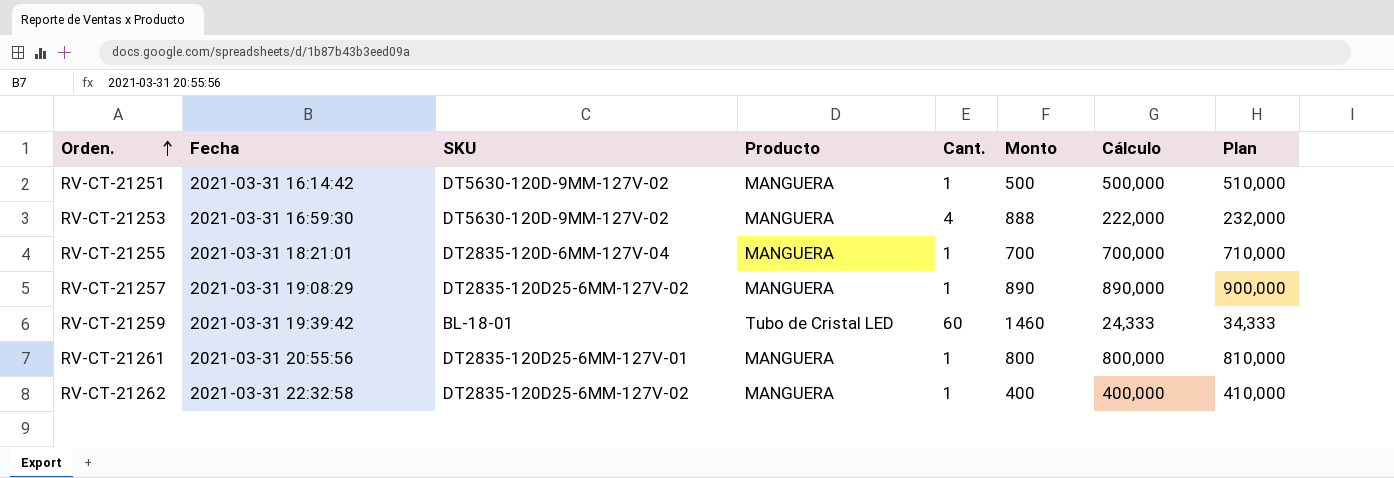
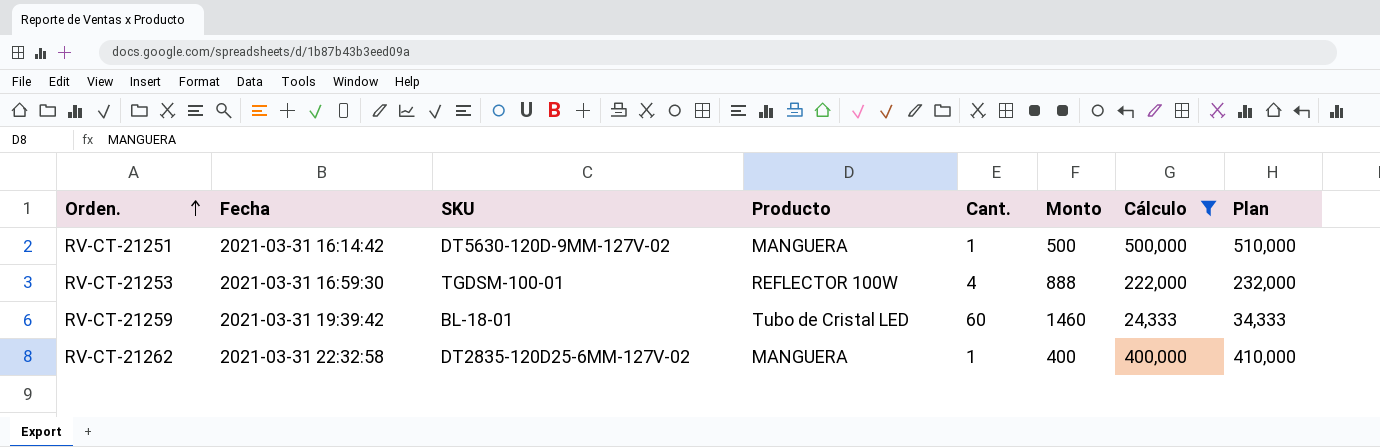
filter: none -> Cálculo <= 500,000
RV-CT-21253 | SKU: DT5630-120D-9MM-127V-02 -> TGDSM-100-01
RV-CT-21253 | Producto: MANGUERA -> REFLECTOR 100W

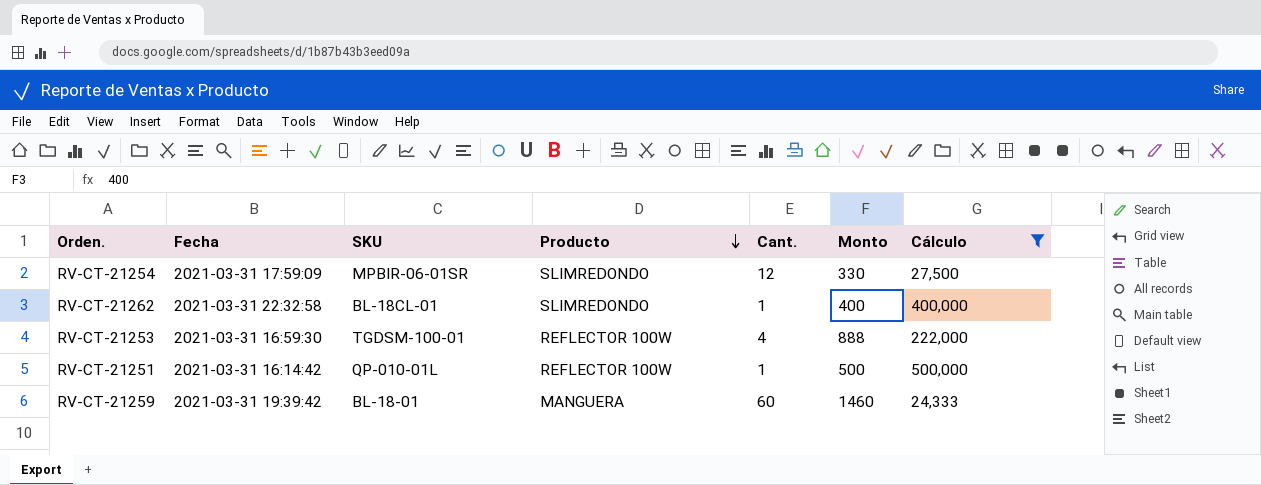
row order: Orden. ascending -> Producto descending
column Plan | formula: [Cálculo] + 10 -> none
row RV-CT-21254: none -> 2021-03-31 17:59:09 | MPBIR-06-01SR | SLIMREDONDO | 12 | 330 | 27,500
RV-CT-21262 | SKU: DT2835-120D25-6MM-127V-02 -> BL-18CL-01
RV-CT-21262 | Producto: MANGUERA -> SLIMREDONDO
RV-CT-21251 | SKU: DT5630-120D-9MM-127V-02 -> QP-010-01L
RV-CT-21251 | Producto: MANGUERA -> REFLECTOR 100W
RV-CT-21259 | Producto: Tubo de Cristal LED -> MANGUERA

